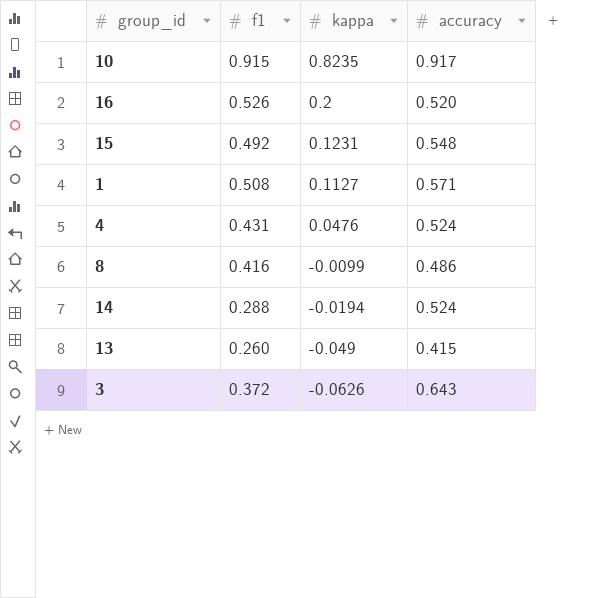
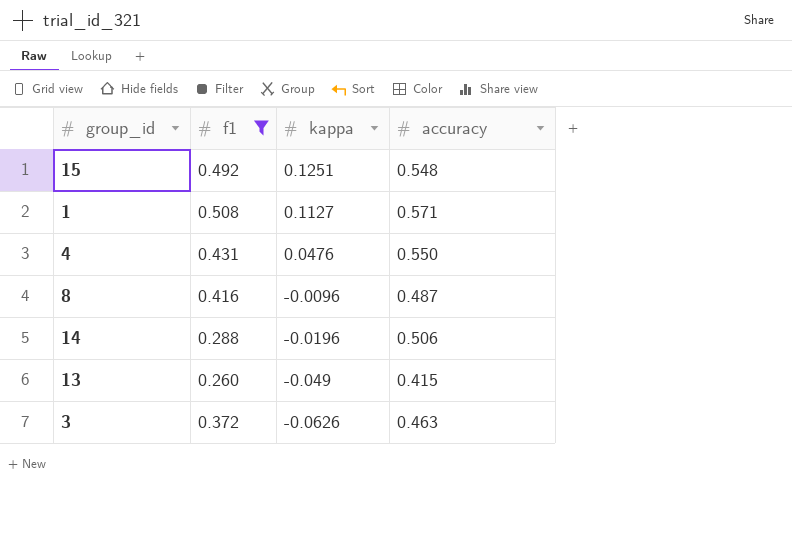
filter: none -> f1 <= 0.508
15 | kappa: 0.1231 -> 0.1251
4 | accuracy: 0.524 -> 0.550
8 | kappa: -0.0099 -> -0.0096
8 | accuracy: 0.486 -> 0.487
14 | kappa: -0.0194 -> -0.0196
14 | accuracy: 0.524 -> 0.506
3 | accuracy: 0.643 -> 0.463

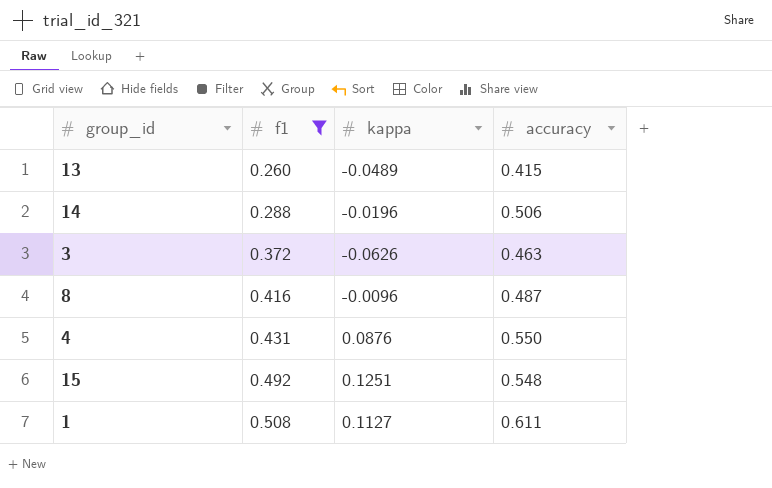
row order: kappa descending -> f1 ascending
13 | kappa: -0.049 -> -0.0489
4 | kappa: 0.0476 -> 0.0876
1 | accuracy: 0.571 -> 0.611

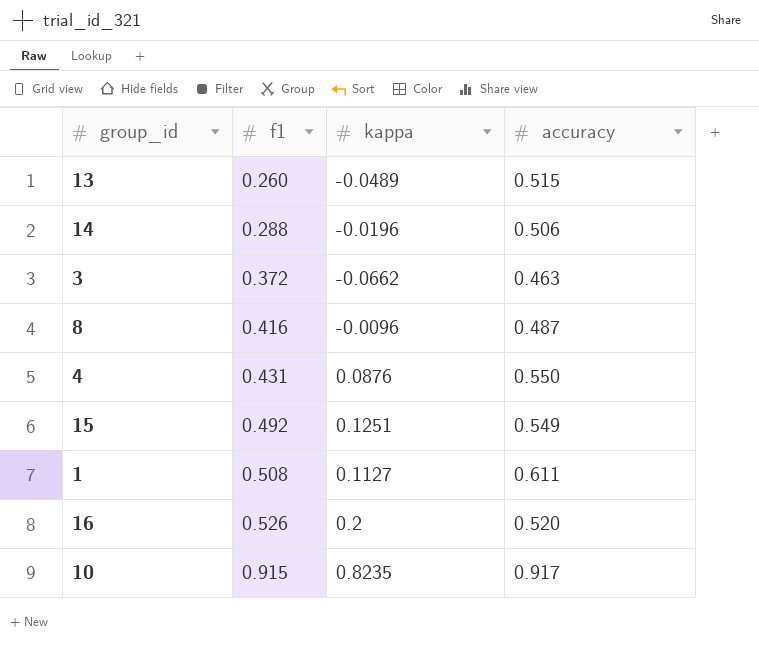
filter: f1 <= 0.508 -> none
13 | accuracy: 0.415 -> 0.515
3 | kappa: -0.0626 -> -0.0662
15 | accuracy: 0.548 -> 0.549

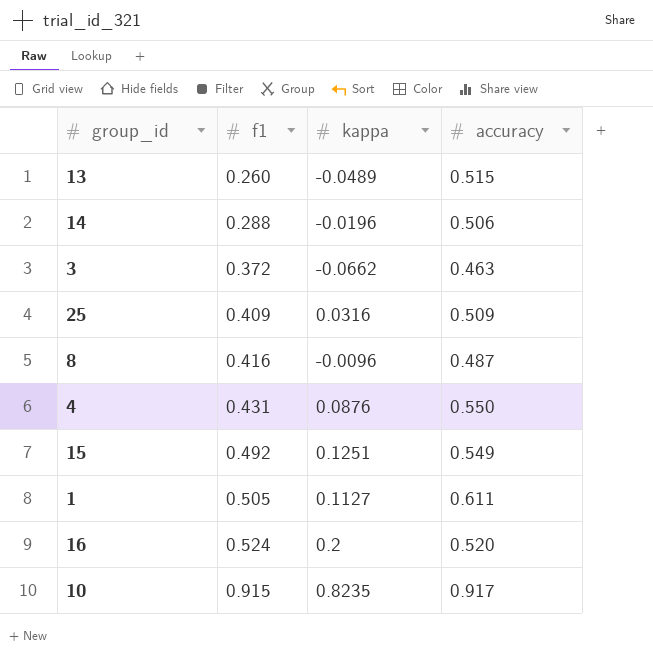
row 25: none -> 0.409 | 0.0316 | 0.509
1 | f1: 0.508 -> 0.505
16 | f1: 0.526 -> 0.524

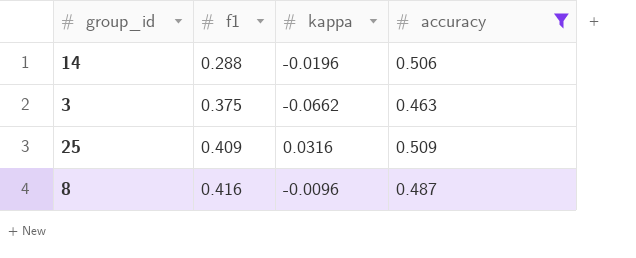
filter: none -> accuracy <= 0.509
3 | f1: 0.372 -> 0.375

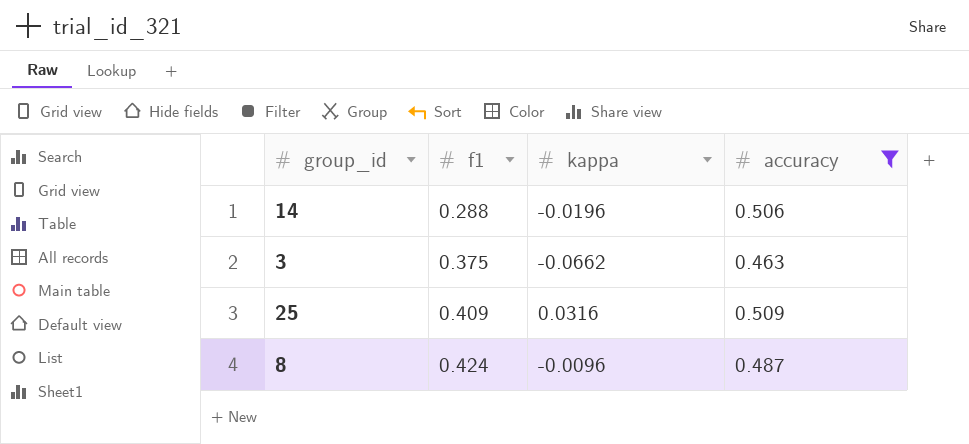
8 | f1: 0.416 -> 0.424

